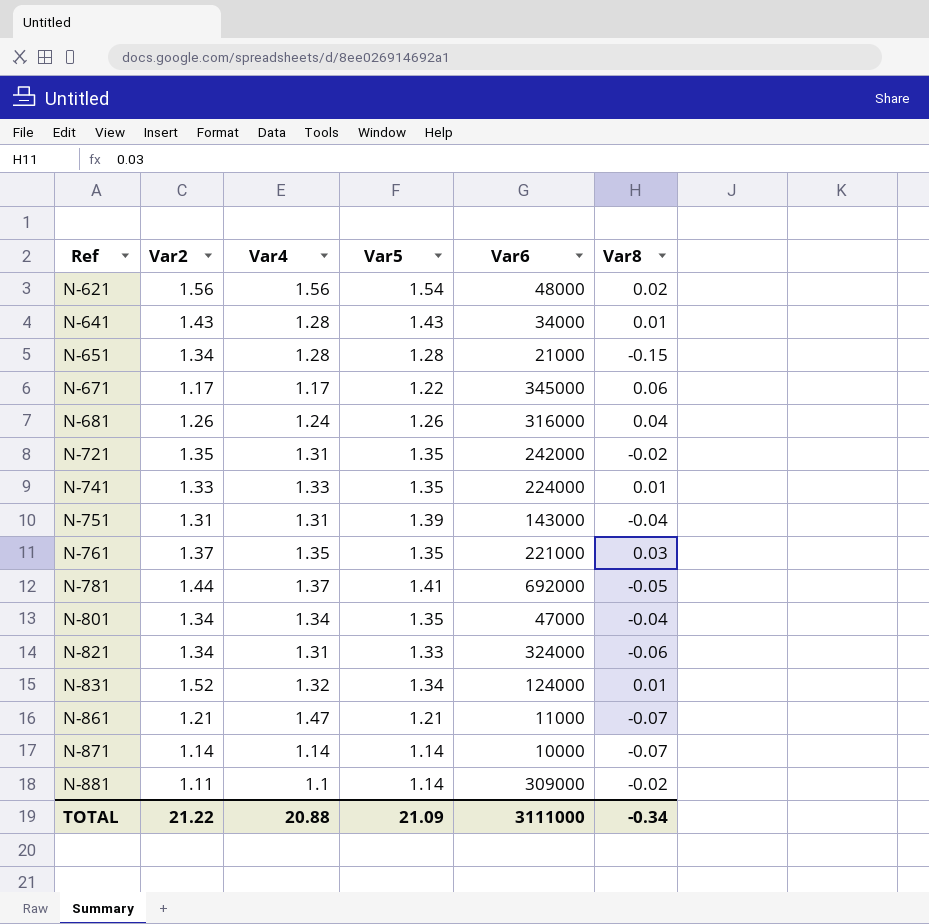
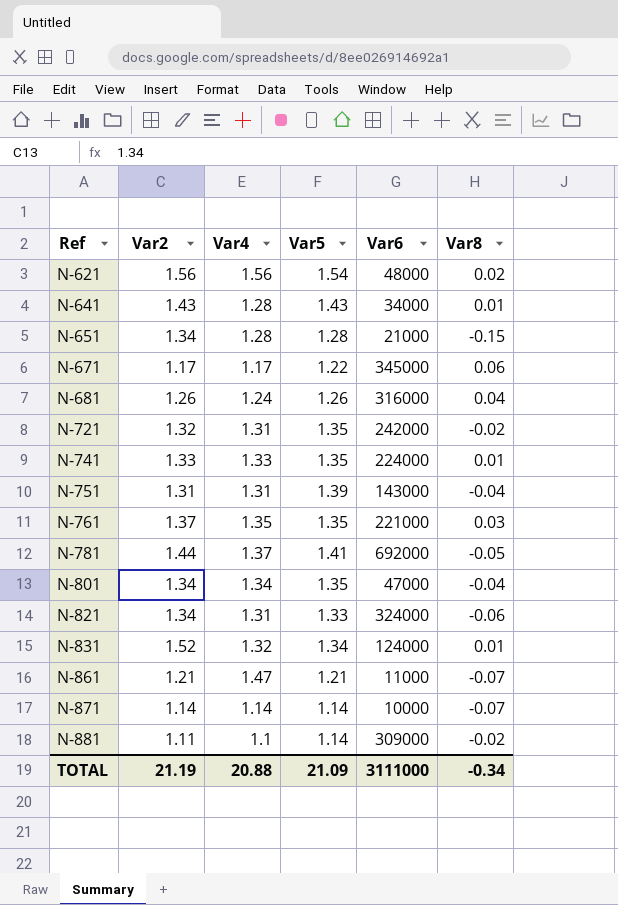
N-721 | Var2: 1.35 -> 1.32
TOTAL | Var2: 21.22 -> 21.19

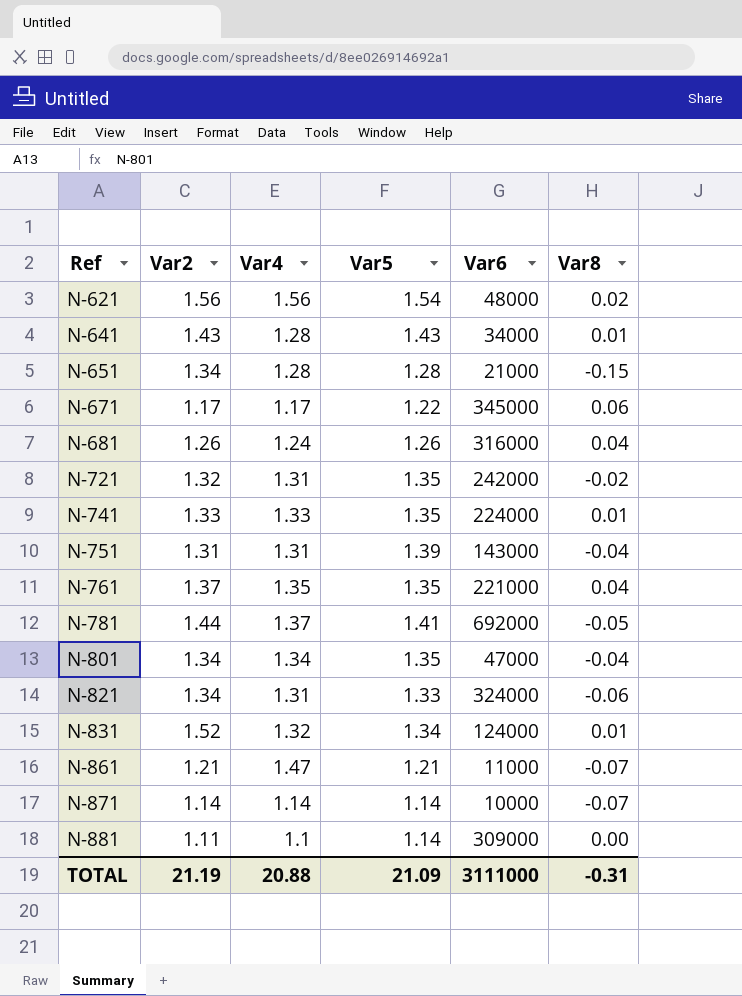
N-761 | Var8: 0.03 -> 0.04
N-881 | Var8: -0.02 -> 0.00
TOTAL | Var8: -0.34 -> -0.31

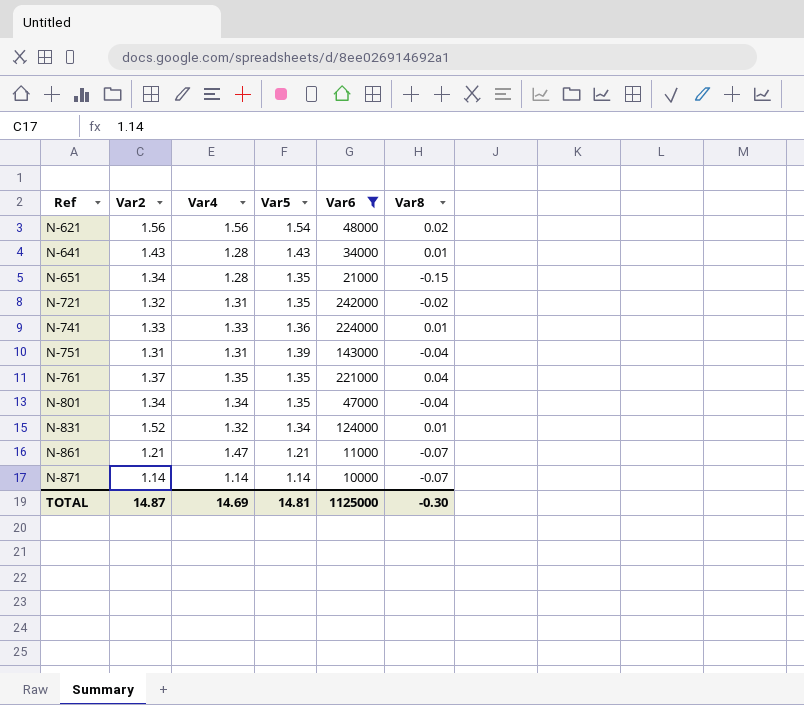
filter: none -> Var6 <= 242000
N-651 | Var5: 1.28 -> 1.35
N-741 | Var5: 1.35 -> 1.36
TOTAL | Var2: 21.19 -> 14.87
TOTAL | Var4: 20.88 -> 14.69
TOTAL | Var5: 21.09 -> 14.81
TOTAL | Var6: 3111000 -> 1125000
TOTAL | Var8: -0.31 -> -0.30

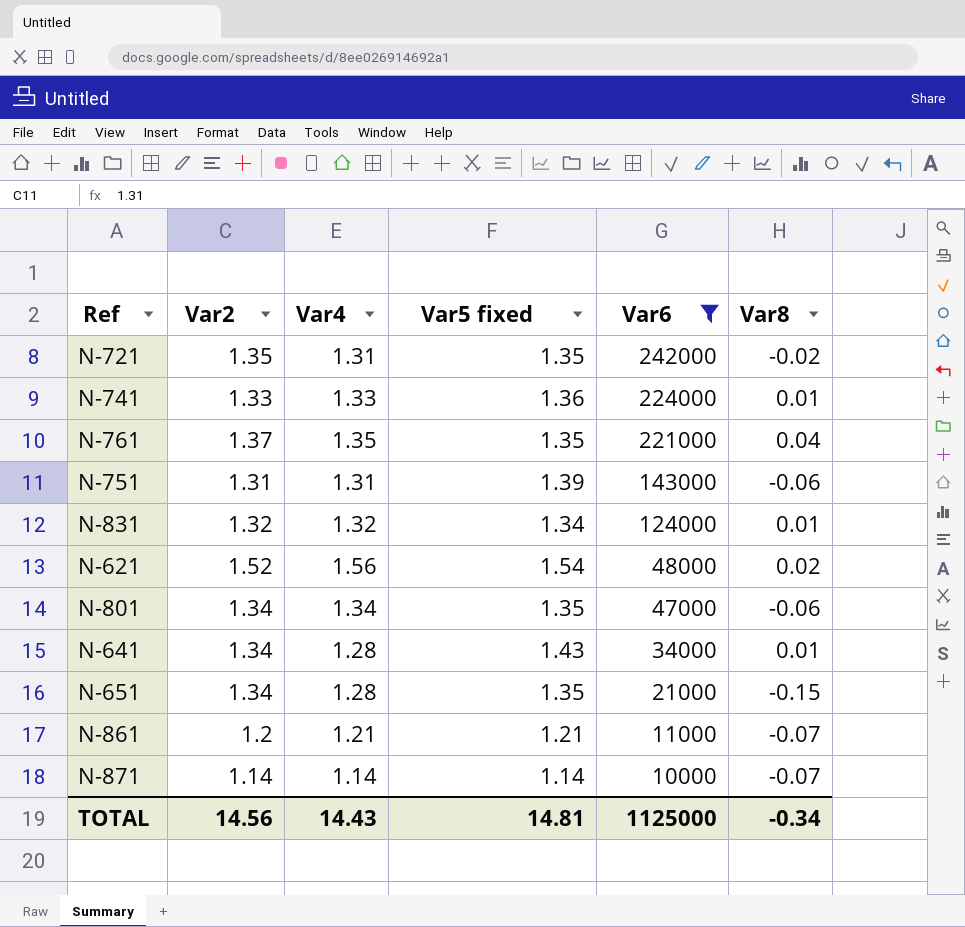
row order: Ref ascending -> Var6 descending
column name: Var5 -> Var5 fixed
N-721 | Var2: 1.32 -> 1.35
N-751 | Var8: -0.04 -> -0.06
N-831 | Var2: 1.52 -> 1.32
N-621 | Var2: 1.56 -> 1.52
N-801 | Var8: -0.04 -> -0.06
N-641 | Var2: 1.43 -> 1.34
N-861 | Var2: 1.21 -> 1.2
N-861 | Var4: 1.47 -> 1.21
TOTAL | Var2: 14.87 -> 14.56
TOTAL | Var4: 14.69 -> 14.43
TOTAL | Var8: -0.30 -> -0.34

